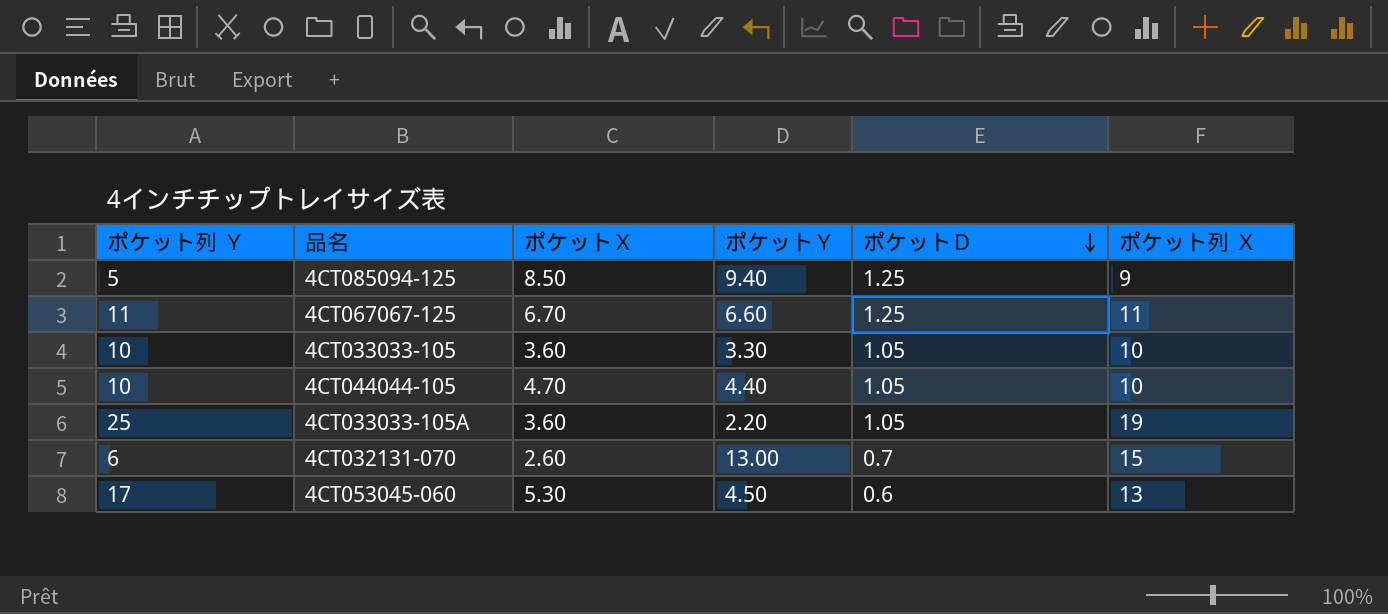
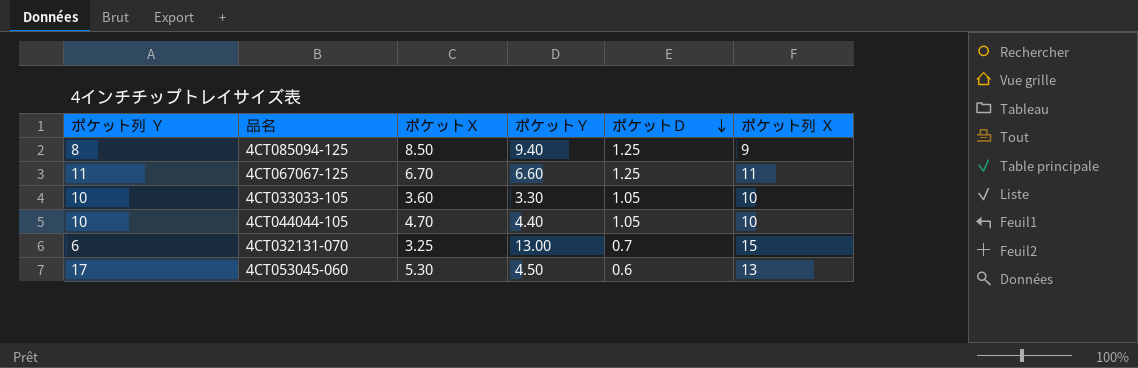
row 4CT033033-105A: 25 | 3.60 | 2.20 | 1.05 | 19 -> none
4CT085094-125 | ポケット列 Ｙ: 5 -> 8
4CT032131-070 | ポケットＸ: 2.60 -> 3.25

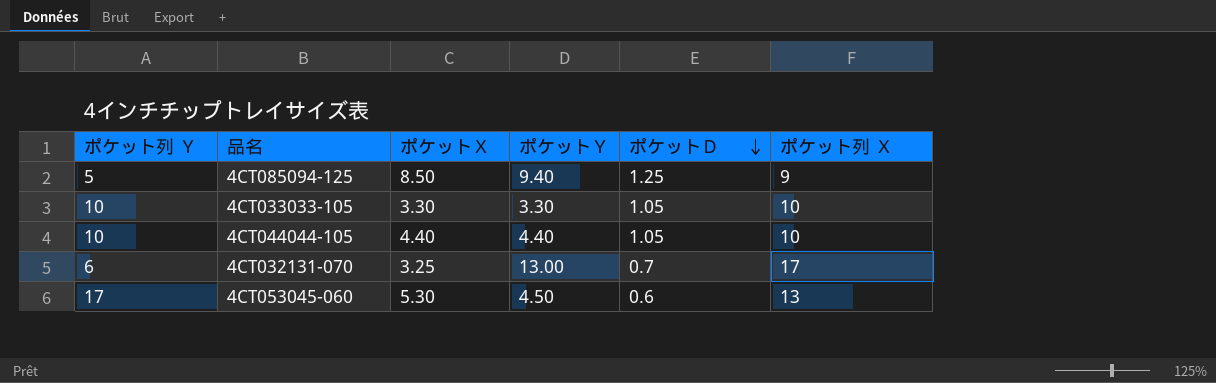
row 4CT067067-125: 11 | 6.70 | 6.60 | 1.25 | 11 -> none
4CT085094-125 | ポケット列 Ｙ: 8 -> 5
4CT033033-105 | ポケットＸ: 3.60 -> 3.30
4CT044044-105 | ポケットＸ: 4.70 -> 4.40
4CT032131-070 | ポケット列 Ｘ: 15 -> 17

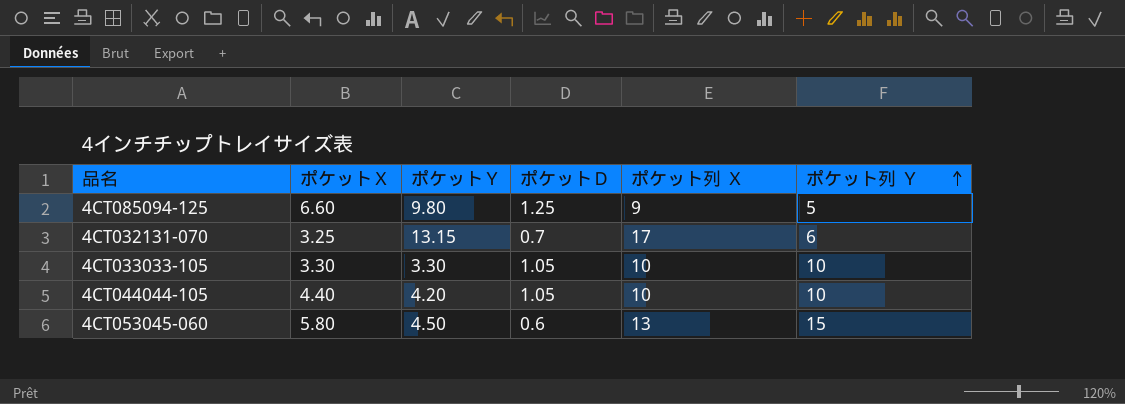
row order: ポケットＤ descending -> ポケット列 Ｙ ascending
column ポケット列 Ｙ | position: 1 -> 6
4CT085094-125 | ポケットＸ: 8.50 -> 6.60
4CT085094-125 | ポケットＹ: 9.40 -> 9.80
4CT032131-070 | ポケットＹ: 13.00 -> 13.15
4CT044044-105 | ポケットＹ: 4.40 -> 4.20
4CT053045-060 | ポケットＸ: 5.30 -> 5.80
4CT053045-060 | ポケット列 Ｙ: 17 -> 15

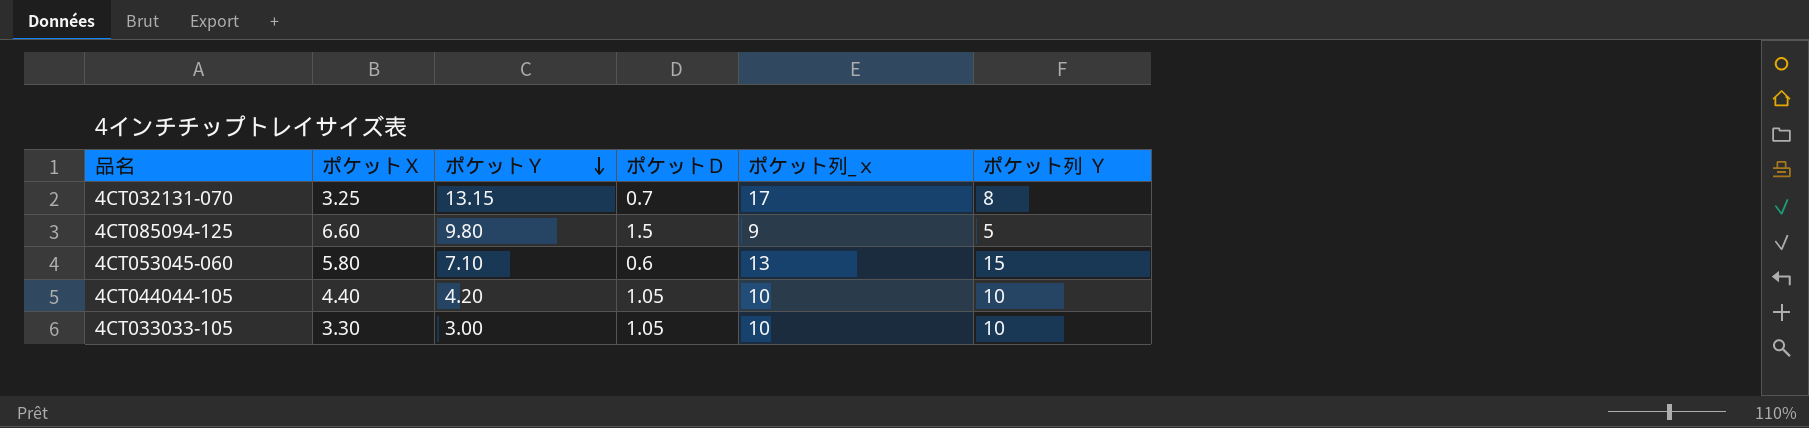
row order: ポケット列 Ｙ ascending -> ポケットＹ descending
column name: ポケット列 Ｘ -> ポケット列_ｘ
4CT032131-070 | ポケット列 Ｙ: 6 -> 8
4CT085094-125 | ポケットＤ: 1.25 -> 1.5
4CT053045-060 | ポケットＹ: 4.50 -> 7.10
4CT033033-105 | ポケットＹ: 3.30 -> 3.00

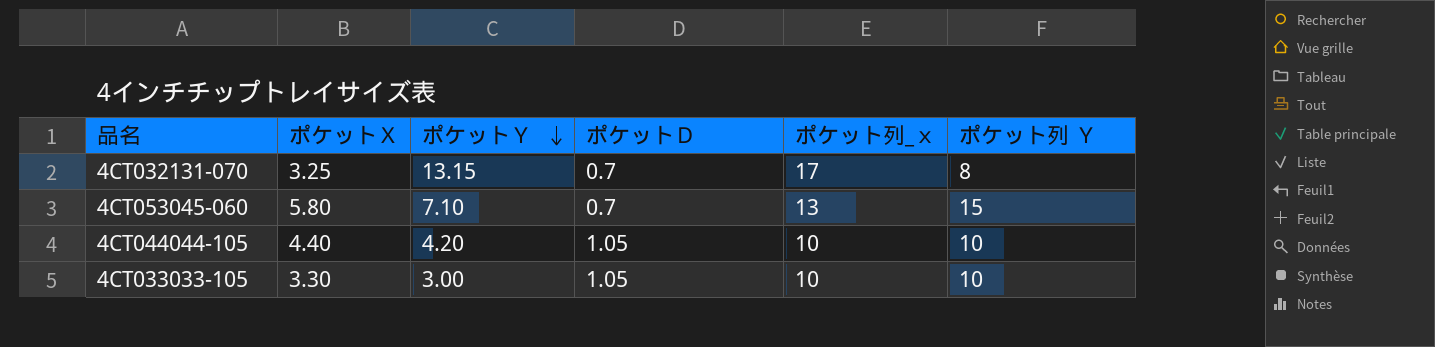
row 4CT085094-125: 6.60 | 9.80 | 1.5 | 9 | 5 -> none
4CT053045-060 | ポケットＤ: 0.6 -> 0.7

